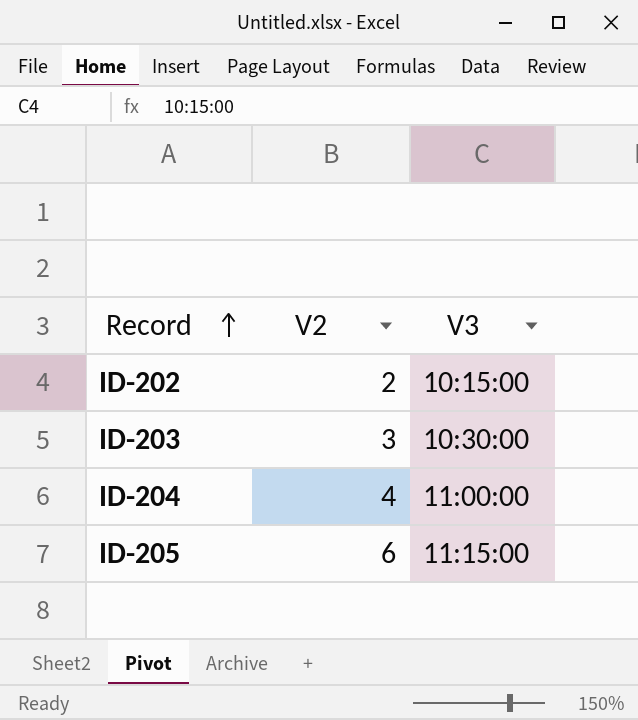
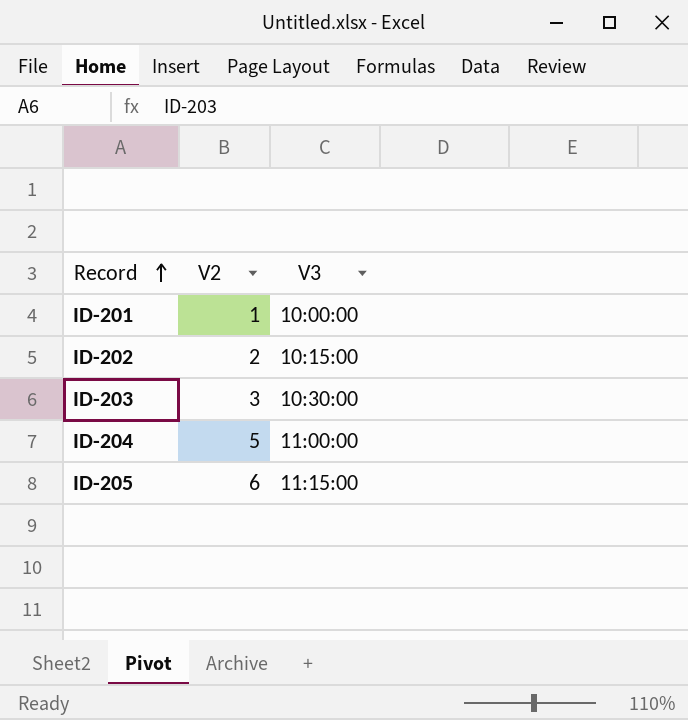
row ID-201: none -> 1 | 10:00:00
ID-204 | V2: 4 -> 5

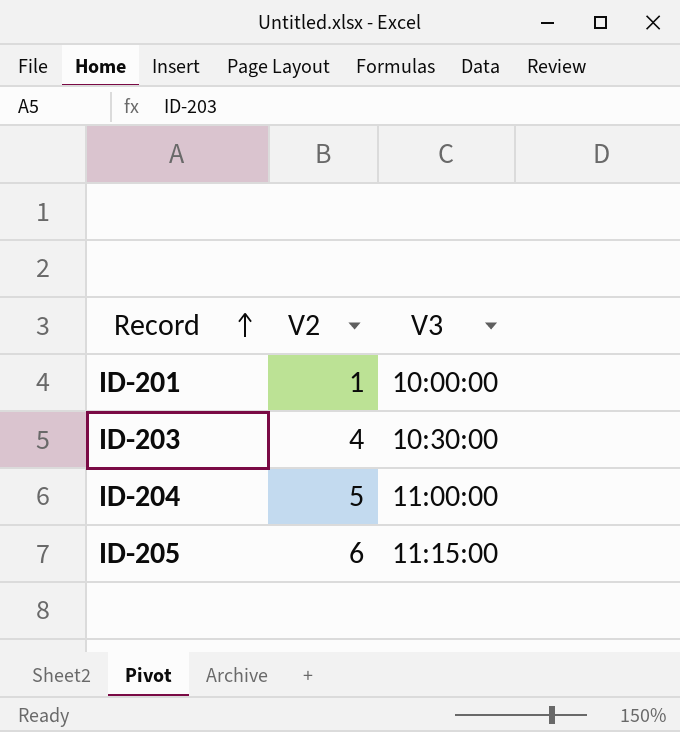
row ID-202: 2 | 10:15:00 -> none
ID-203 | V2: 3 -> 4

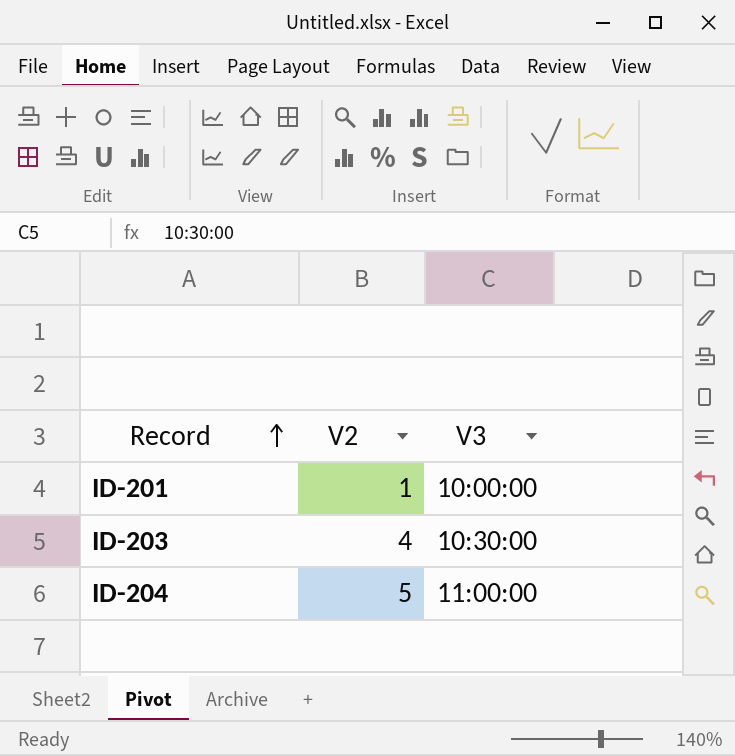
row ID-205: 6 | 11:15:00 -> none

